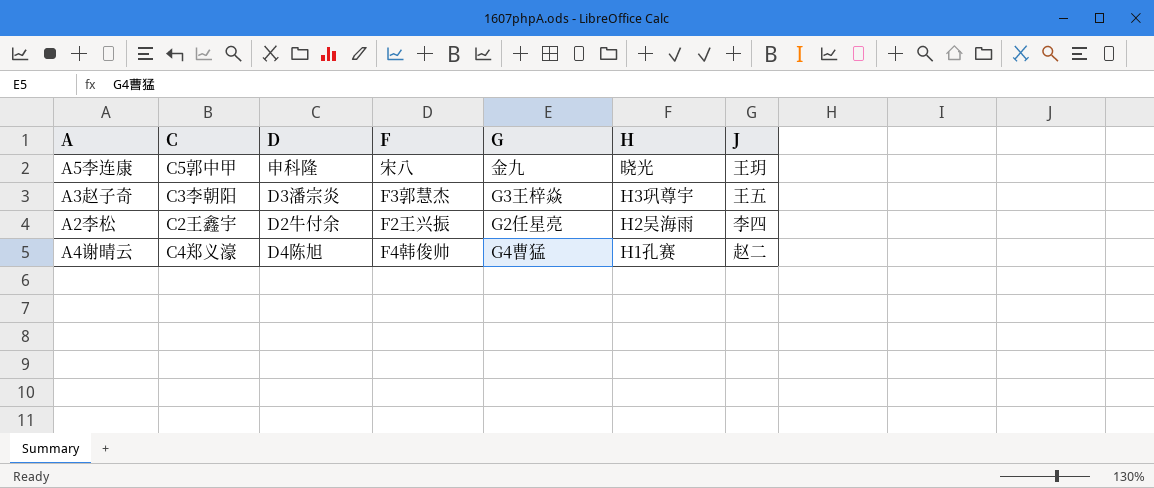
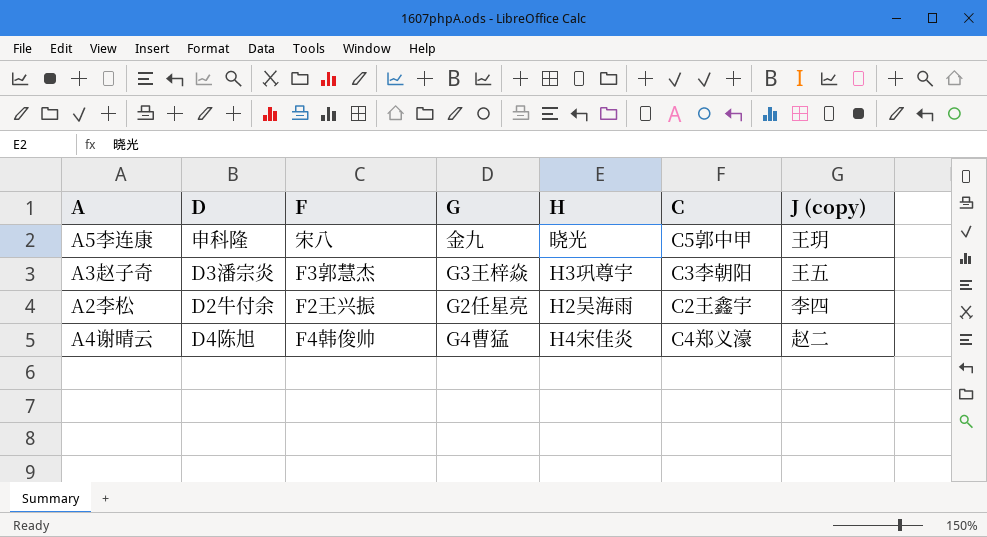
column C | position: 2 -> 6
column name: J -> J (copy)
A4谢晴云 | H: H1孔赛 -> H4宋佳炎

